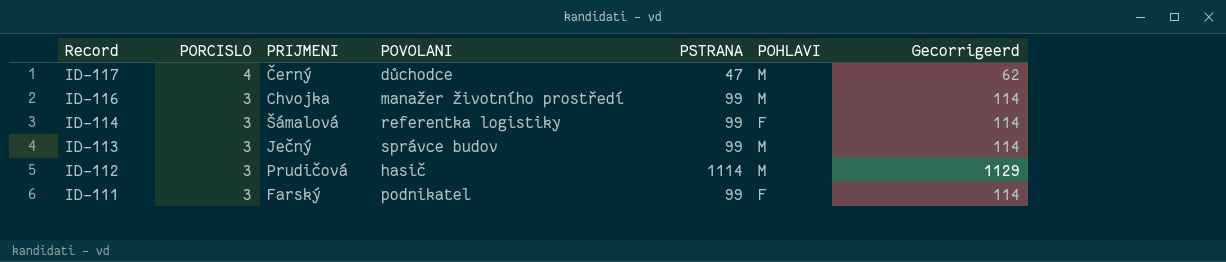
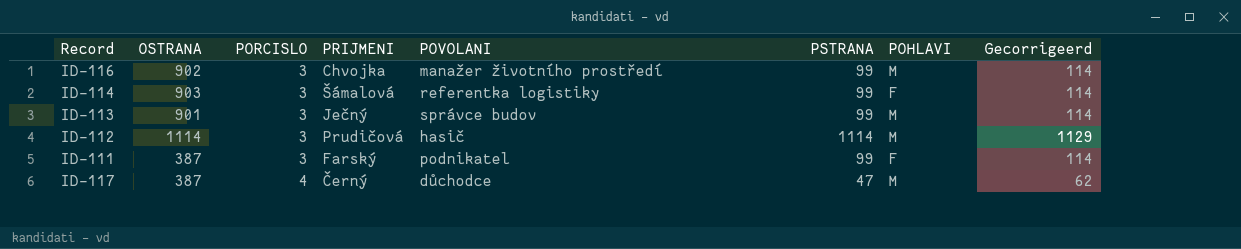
row order: Record descending -> PORCISLO ascending
column OSTRANA | position: none -> 2

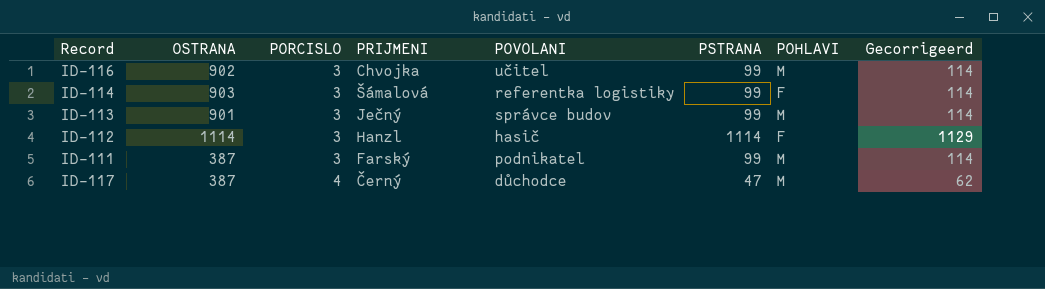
ID-116 | POVOLANI: manažer životního prostředí -> učitel
ID-112 | PRIJMENI: Prudičová -> Hanzl
ID-112 | POHLAVI: M -> F
ID-111 | POHLAVI: F -> M

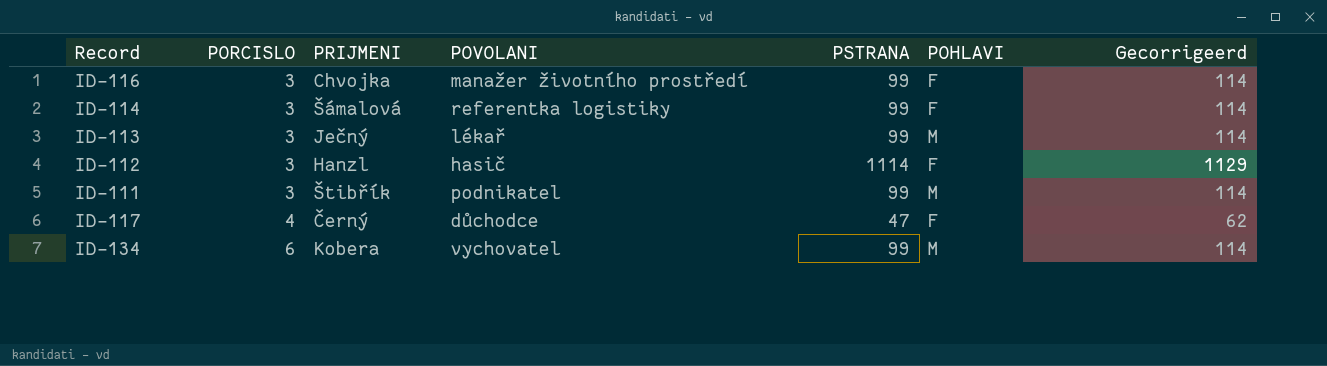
column OSTRANA | position: 2 -> none
ID-116 | POVOLANI: učitel -> manažer životního prostředí
ID-116 | POHLAVI: M -> F
ID-113 | POVOLANI: správce budov -> lékař
ID-111 | PRIJMENI: Farský -> Štibřík
ID-117 | POHLAVI: M -> F
row ID-134: none -> 6 | Kobera | vychovatel | 99 | M | 114

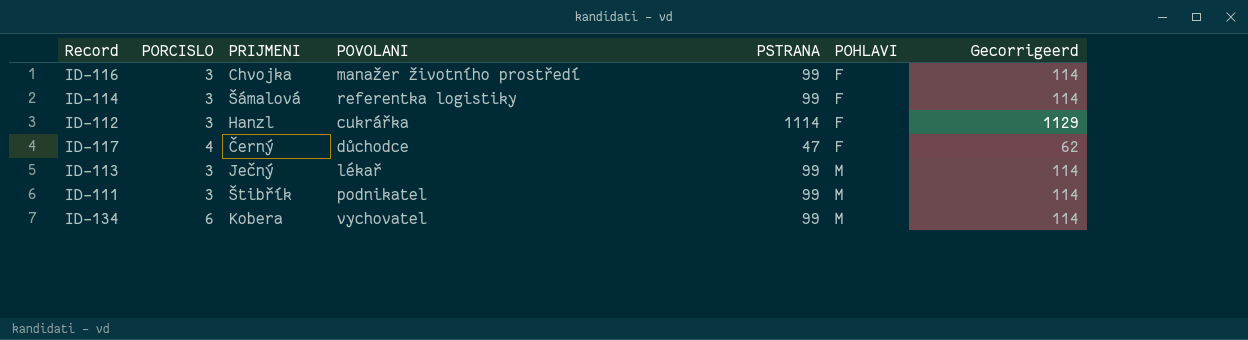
row order: PORCISLO ascending -> POHLAVI ascending
ID-112 | POVOLANI: hasič -> cukrářka

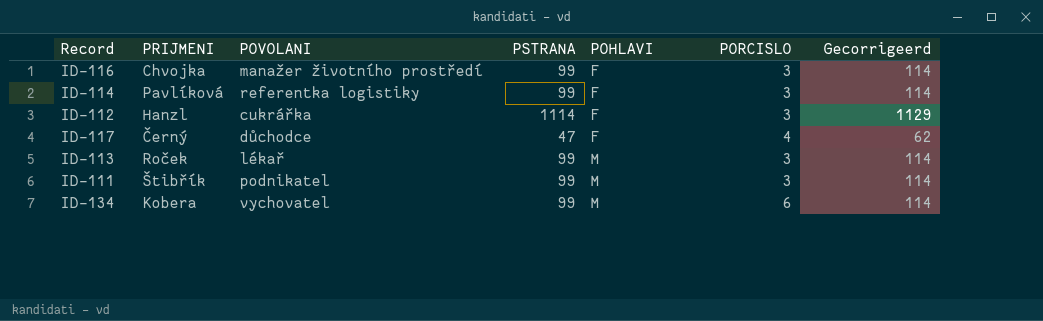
column PORCISLO | position: 2 -> 6
ID-114 | PRIJMENI: Šámalová -> Pavlíková
ID-113 | PRIJMENI: Ječný -> Roček

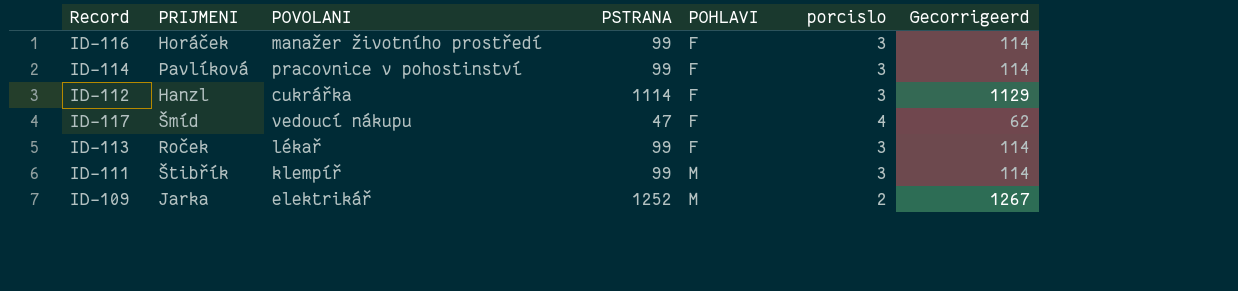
column name: PORCISLO -> porcislo
row ID-134: Kobera | vychovatel | 99 | M | 6 | 114 -> none
ID-116 | PRIJMENI: Chvojka -> Horáček
ID-114 | POVOLANI: referentka logistiky -> pracovnice v pohostinství
ID-117 | PRIJMENI: Černý -> Šmíd
ID-117 | POVOLANI: důchodce -> vedoucí nákupu
ID-113 | POHLAVI: M -> F
ID-111 | POVOLANI: podnikatel -> klempíř
row ID-109: none -> Jarka | elektrikář | 1252 | M | 2 | 1267

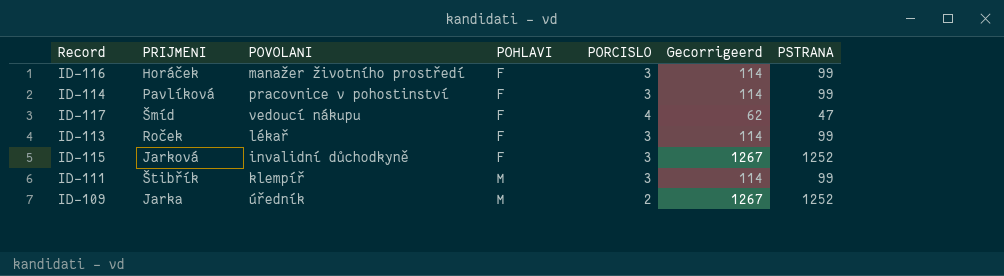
column name: porcislo -> PORCISLO
column PSTRANA | position: 4 -> 7
row ID-112: Hanzl | cukrářka | 1114 | F | 3 | 1129 -> none
row ID-115: none -> Jarková | invalidní důchodkyně | F | 3 | 1267 | 1252
ID-109 | POVOLANI: elektrikář -> úředník

